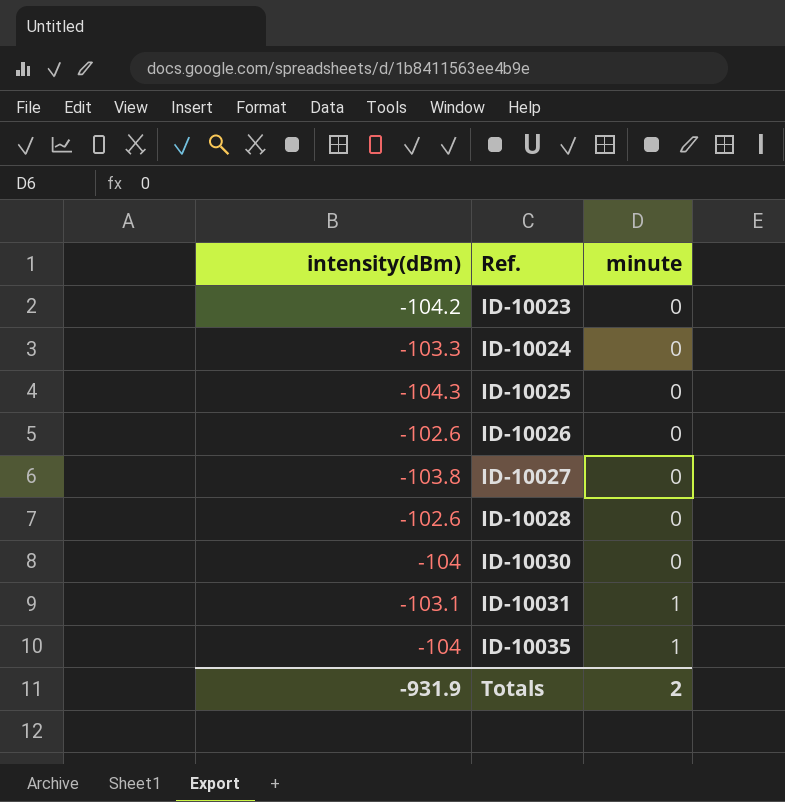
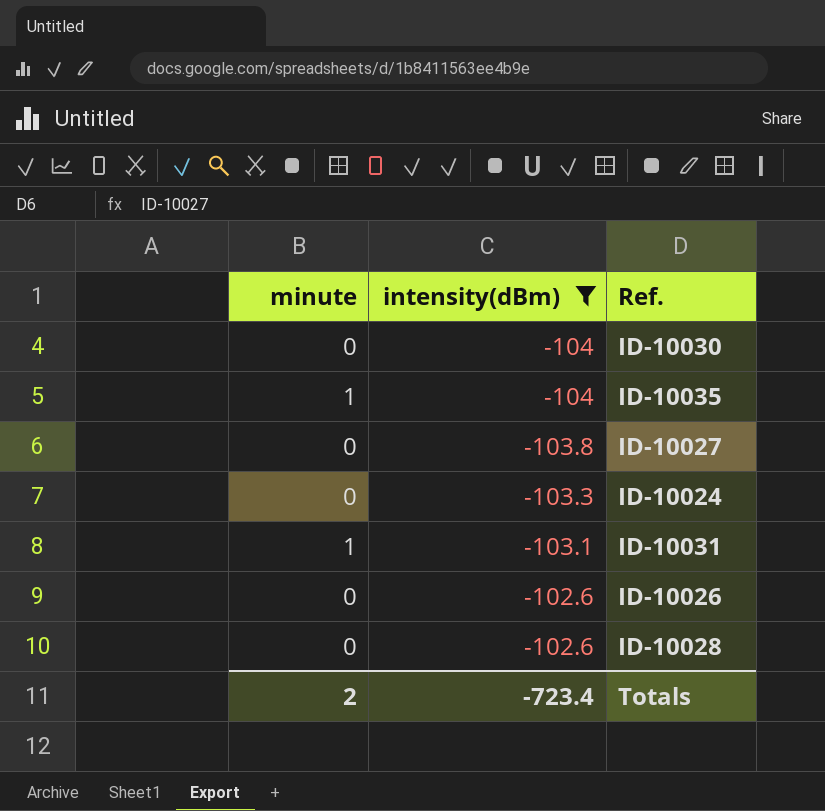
filter: none -> intensity(dBm) >= -104
row order: Ref. ascending -> intensity(dBm) ascending
column minute | position: 3 -> 1
Totals | intensity(dBm): -931.9 -> -723.4

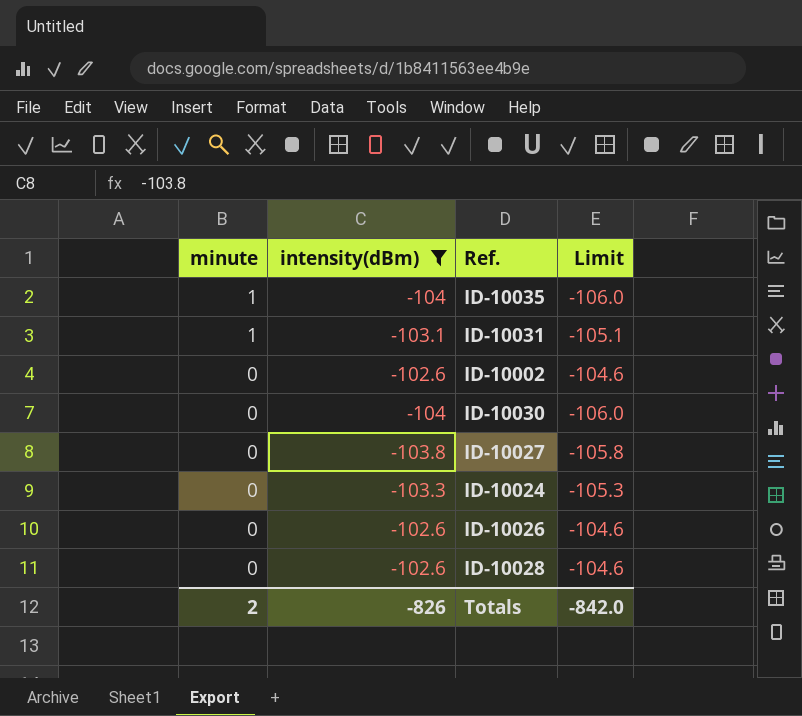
row order: intensity(dBm) ascending -> minute descending
column Limit | formula: none -> [intensity(dBm)] - 2
row ID-10002: none -> 0 | -102.6 | -104.6
Totals | intensity(dBm): -723.4 -> -826

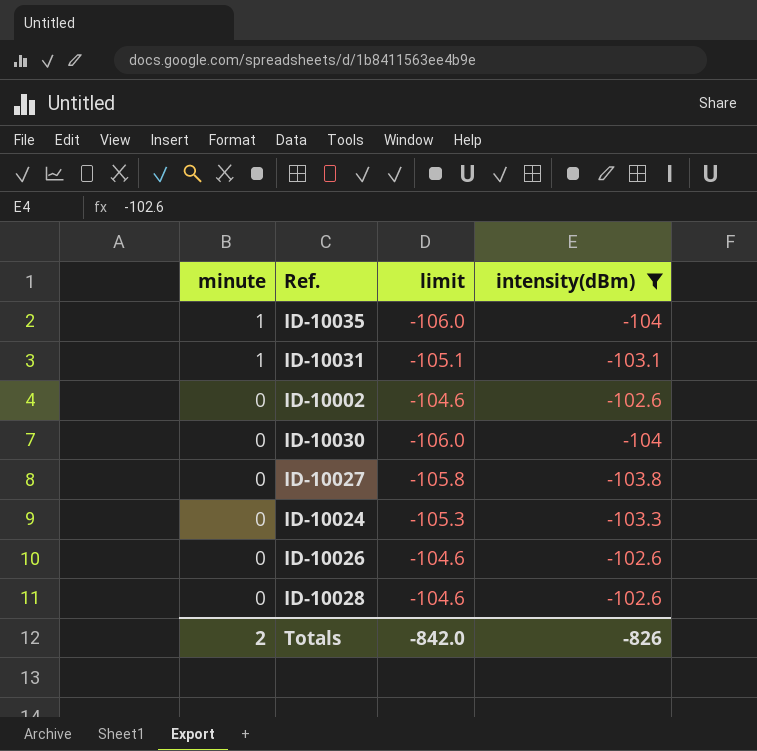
column name: Limit -> limit
column intensity(dBm) | position: 2 -> 4

